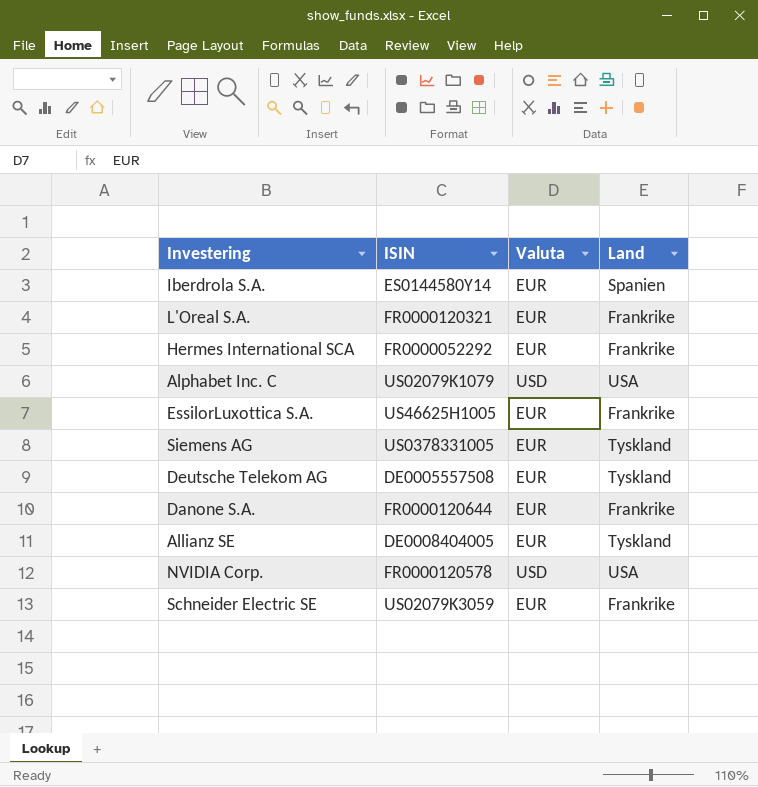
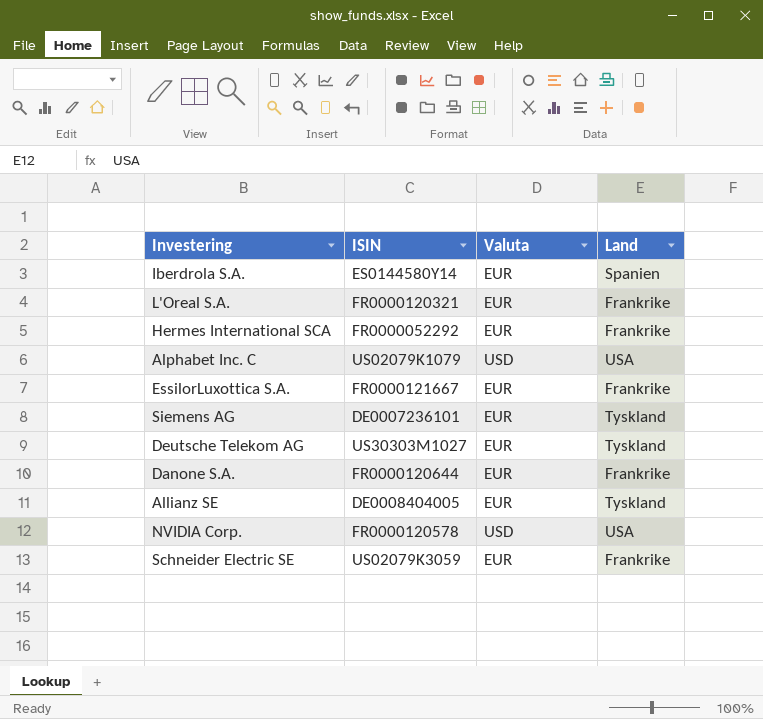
EssilorLuxottica S.A. | ISIN: US46625H1005 -> FR0000121667
Siemens AG | ISIN: US0378331005 -> DE0007236101
Deutsche Telekom AG | ISIN: DE0005557508 -> US30303M1027

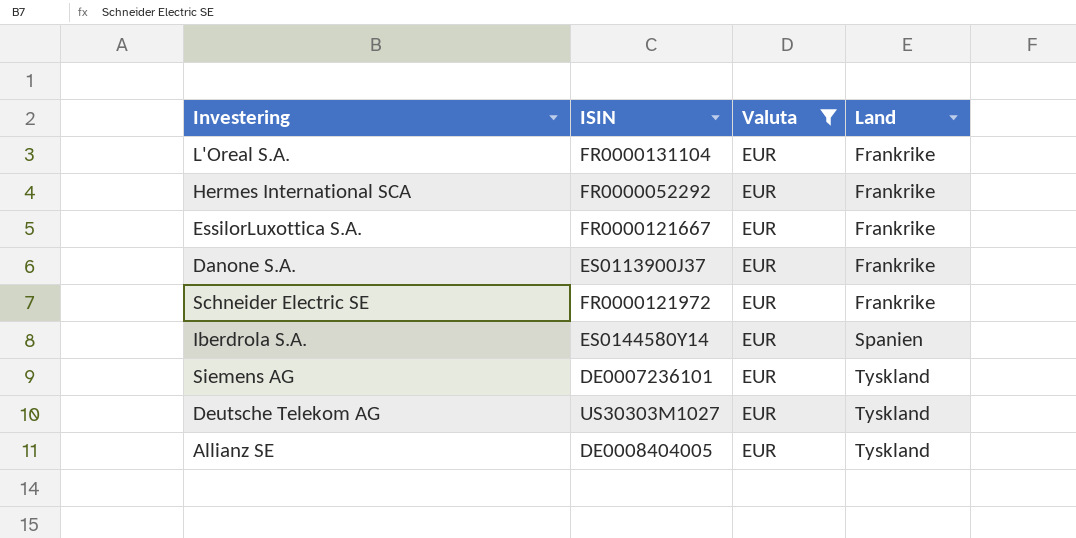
filter: none -> Valuta = EUR
row order: none -> Land ascending
L'Oreal S.A. | ISIN: FR0000120321 -> FR0000131104
Danone S.A. | ISIN: FR0000120644 -> ES0113900J37
Schneider Electric SE | ISIN: US02079K3059 -> FR0000121972

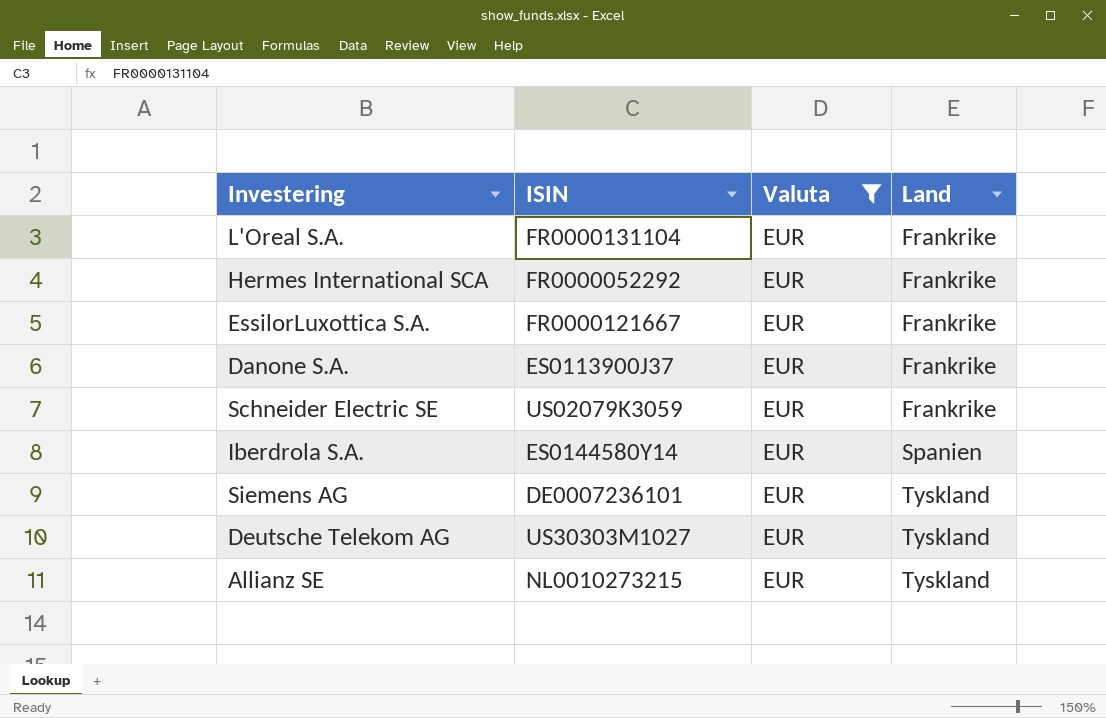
Schneider Electric SE | ISIN: FR0000121972 -> US02079K3059
Allianz SE | ISIN: DE0008404005 -> NL0010273215

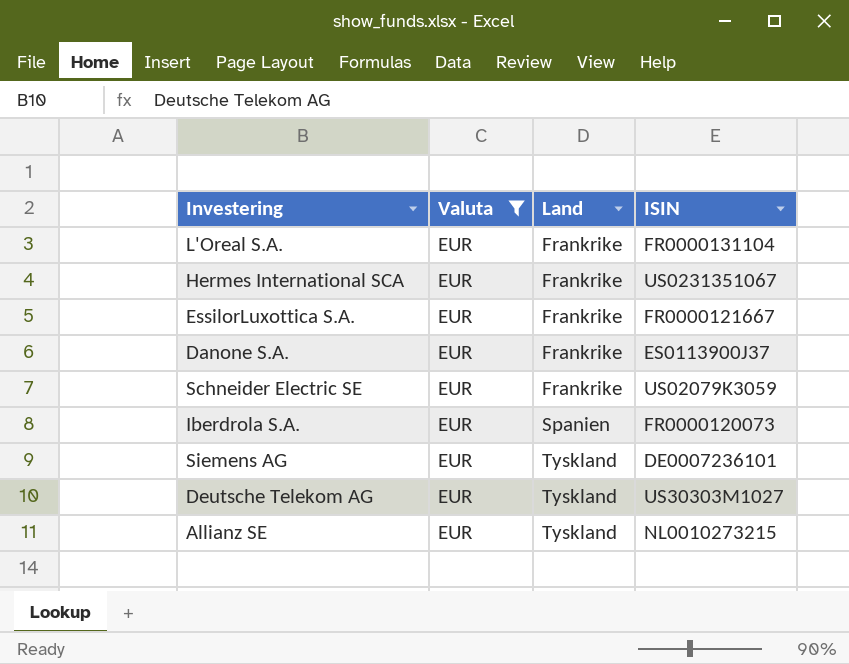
column ISIN | position: 2 -> 4
Hermes International SCA | ISIN: FR0000052292 -> US0231351067
Iberdrola S.A. | ISIN: ES0144580Y14 -> FR0000120073

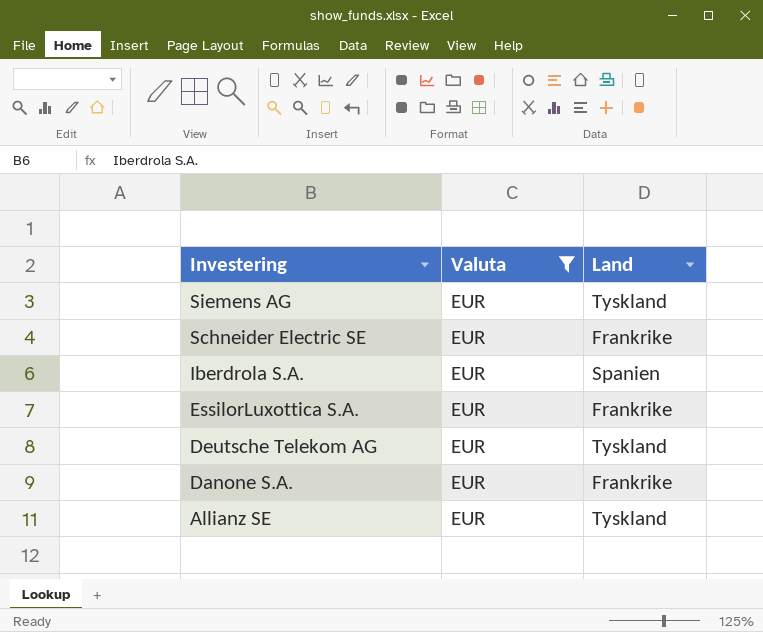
row order: Land ascending -> Investering descending
column ISIN | position: 4 -> none
row L'Oreal S.A.: EUR | Frankrike | FR0000131104 -> none
row Hermes International SCA: EUR | Frankrike | US0231351067 -> none

